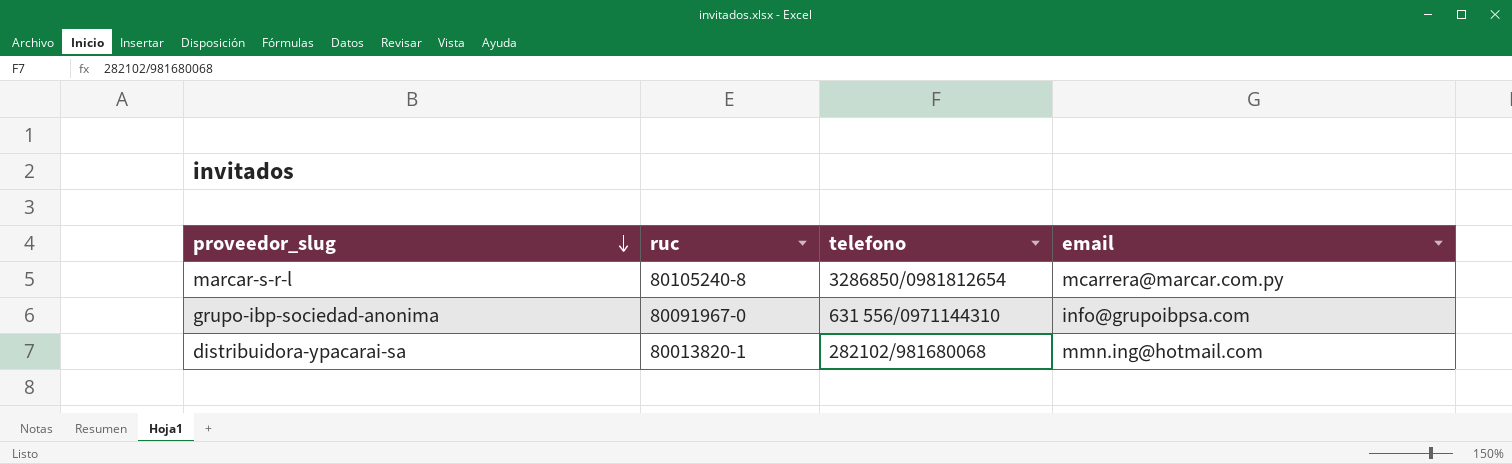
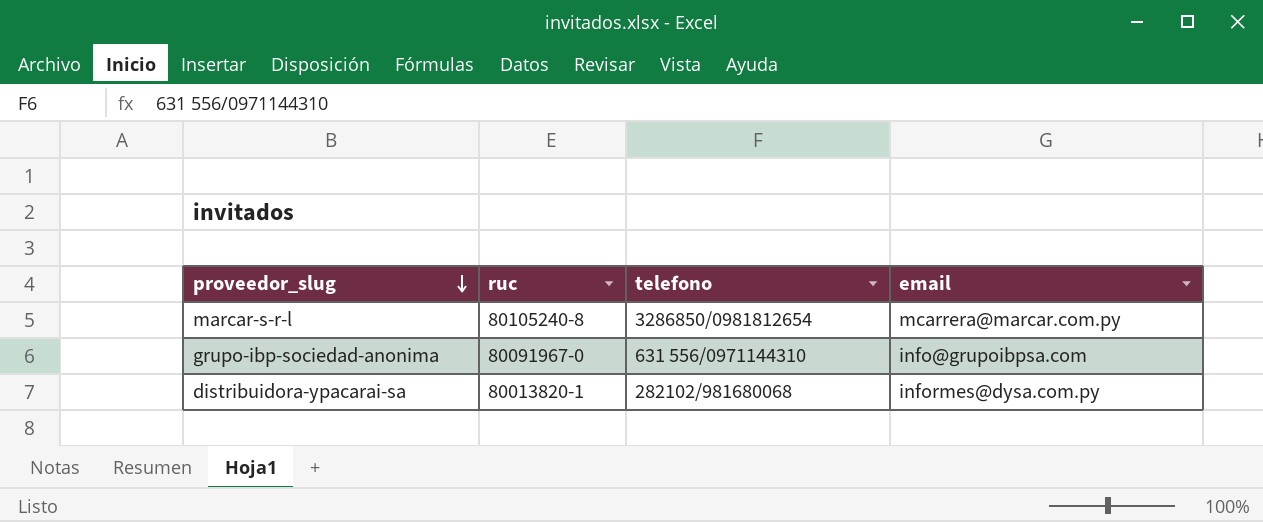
distribuidora-ypacarai-sa | email: mmn.ing@hotmail.com -> informes@dysa.com.py

